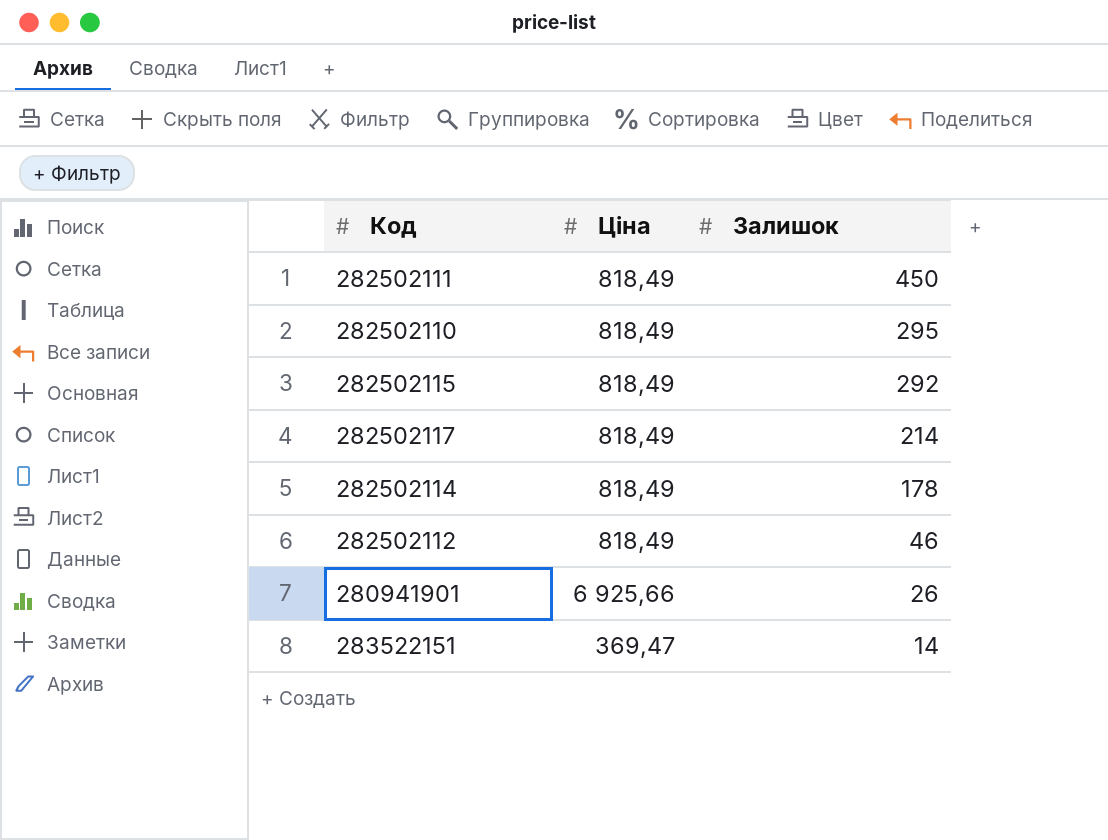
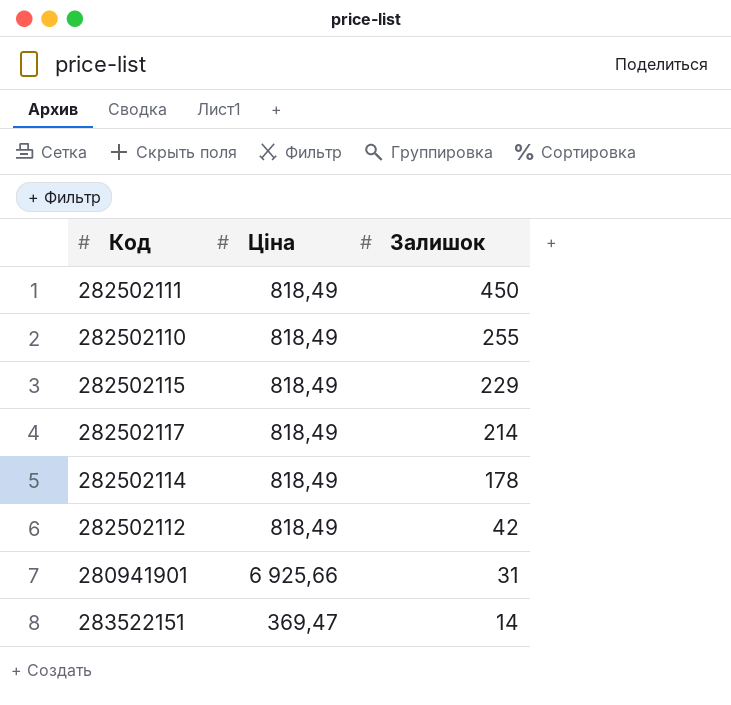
282502110 | Залишок: 295 -> 255
282502115 | Залишок: 292 -> 229
282502112 | Залишок: 46 -> 42
280941901 | Залишок: 26 -> 31

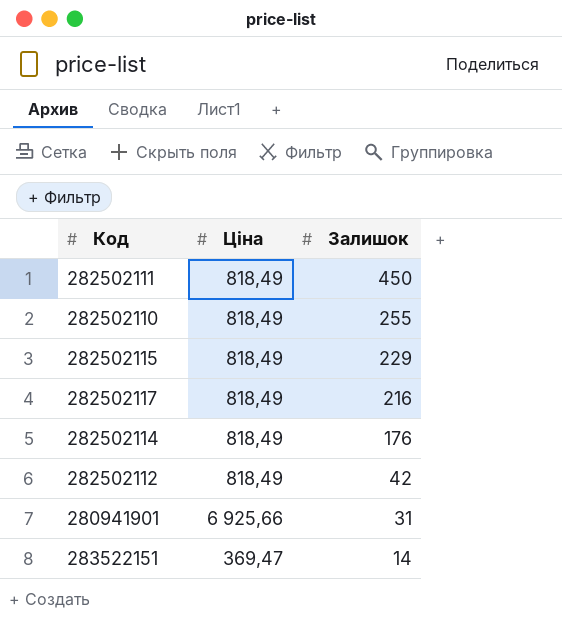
282502117 | Залишок: 214 -> 216
282502114 | Залишок: 178 -> 176

